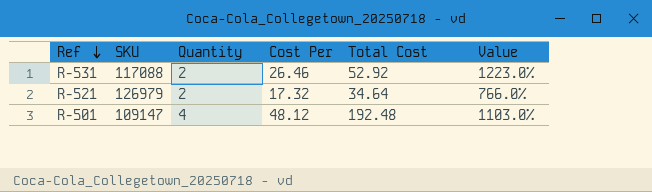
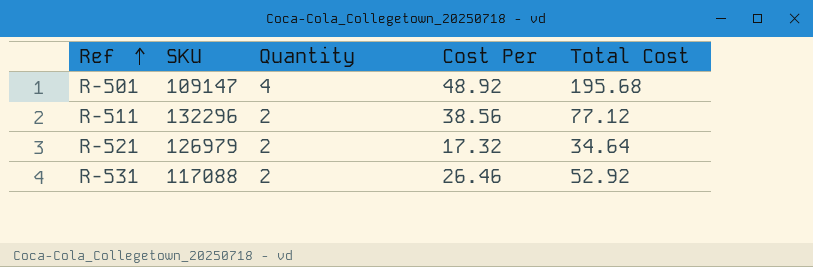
row order: Ref descending -> Ref ascending
column Value | formula: ([Cost Per] - [Quantity]) / [Quantity] -> none
R-501 | Cost Per: 48.12 -> 48.92
R-501 | Total Cost: 192.48 -> 195.68
row R-511: none -> 132296 | 2 | 38.56 | 77.12

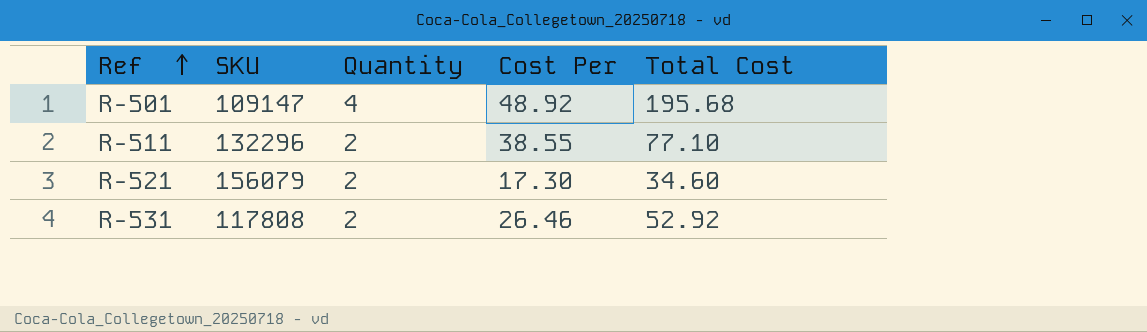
R-511 | Cost Per: 38.56 -> 38.55
R-511 | Total Cost: 77.12 -> 77.10
R-521 | SKU: 126979 -> 156079
R-521 | Cost Per: 17.32 -> 17.30
R-521 | Total Cost: 34.64 -> 34.60
R-531 | SKU: 117088 -> 117808

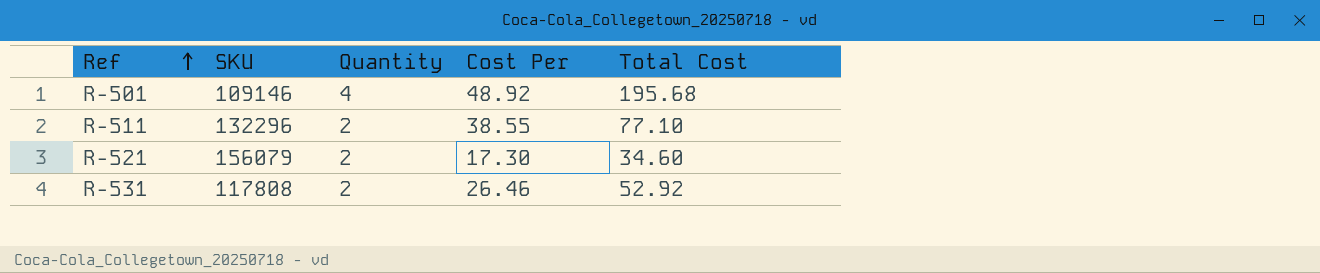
R-501 | SKU: 109147 -> 109146

